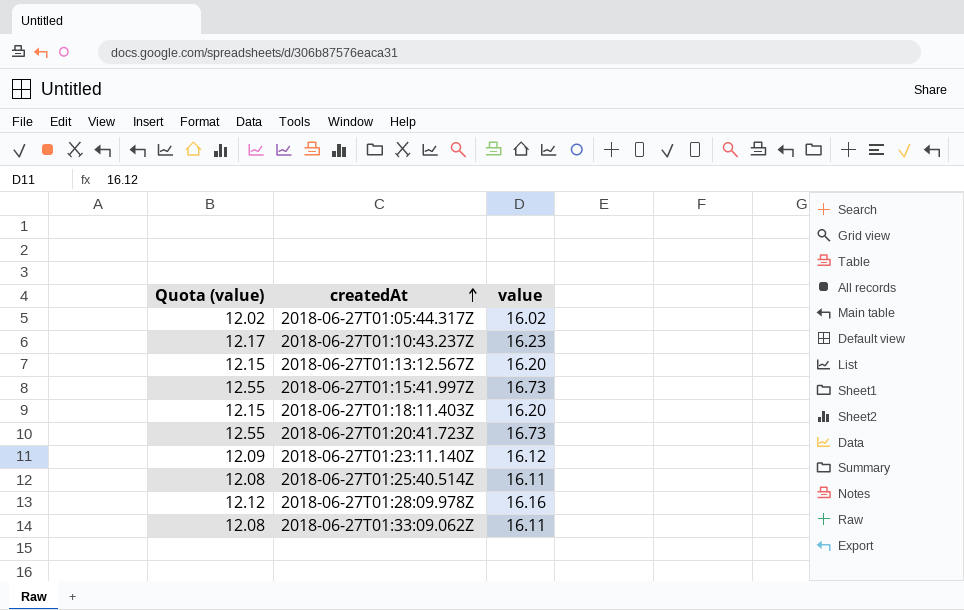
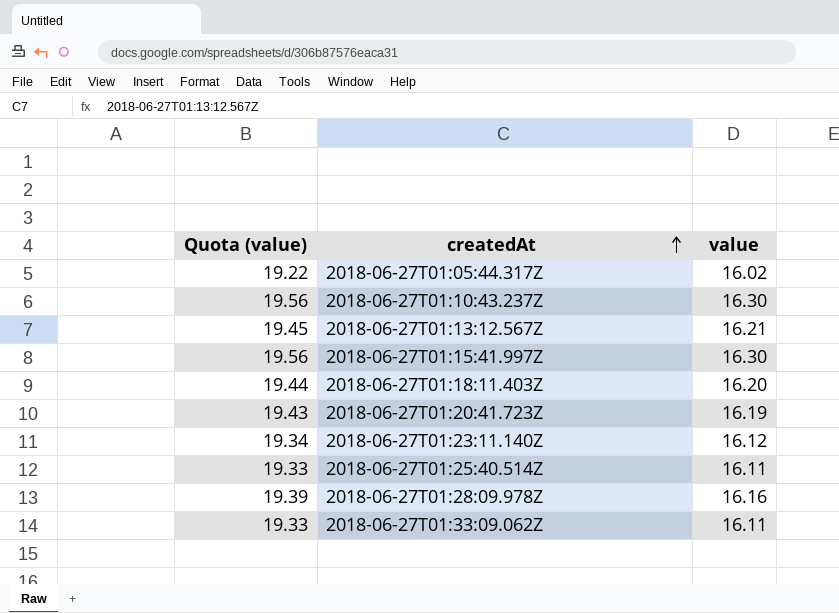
column Quota (value) | formula: [value] * 0.75 -> [value] * 1.2
2018-06-27T01:10:43.237Z | value: 16.23 -> 16.30
2018-06-27T01:13:12.567Z | value: 16.20 -> 16.21
2018-06-27T01:15:41.997Z | value: 16.73 -> 16.30
2018-06-27T01:20:41.723Z | value: 16.73 -> 16.19

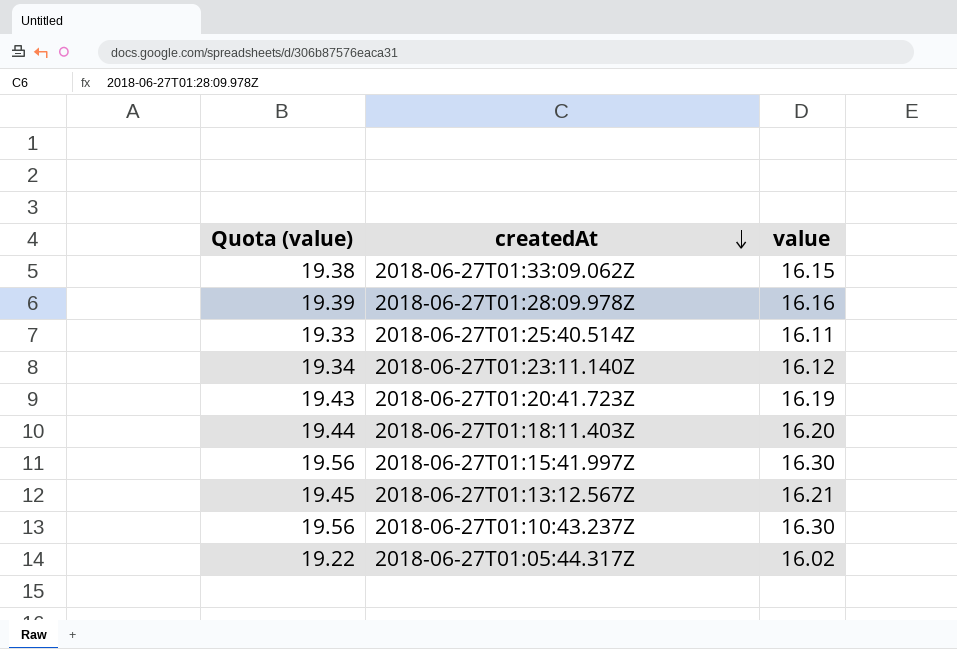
row order: createdAt ascending -> createdAt descending
2018-06-27T01:33:09.062Z | Quota (value): 19.33 -> 19.38
2018-06-27T01:33:09.062Z | value: 16.11 -> 16.15

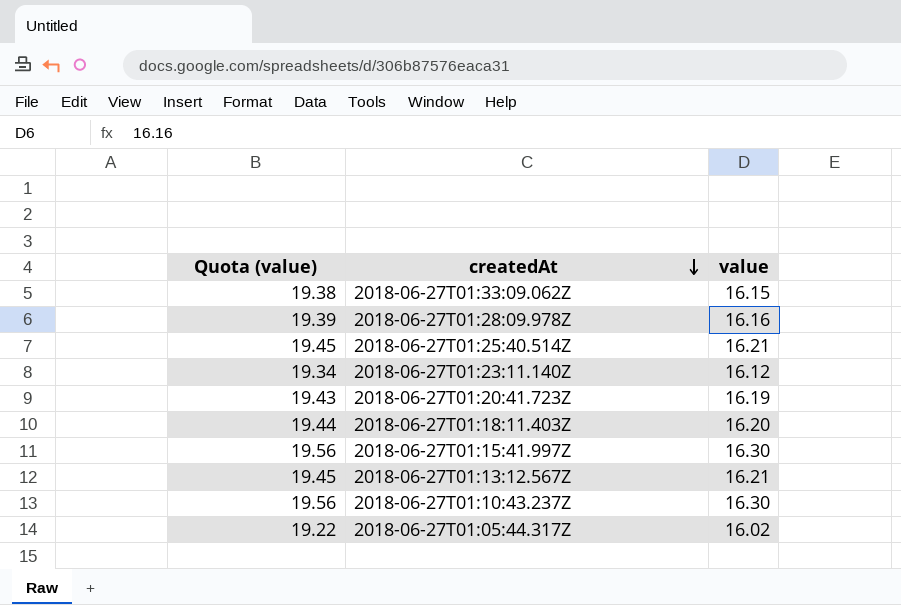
2018-06-27T01:25:40.514Z | Quota (value): 19.33 -> 19.45
2018-06-27T01:25:40.514Z | value: 16.11 -> 16.21

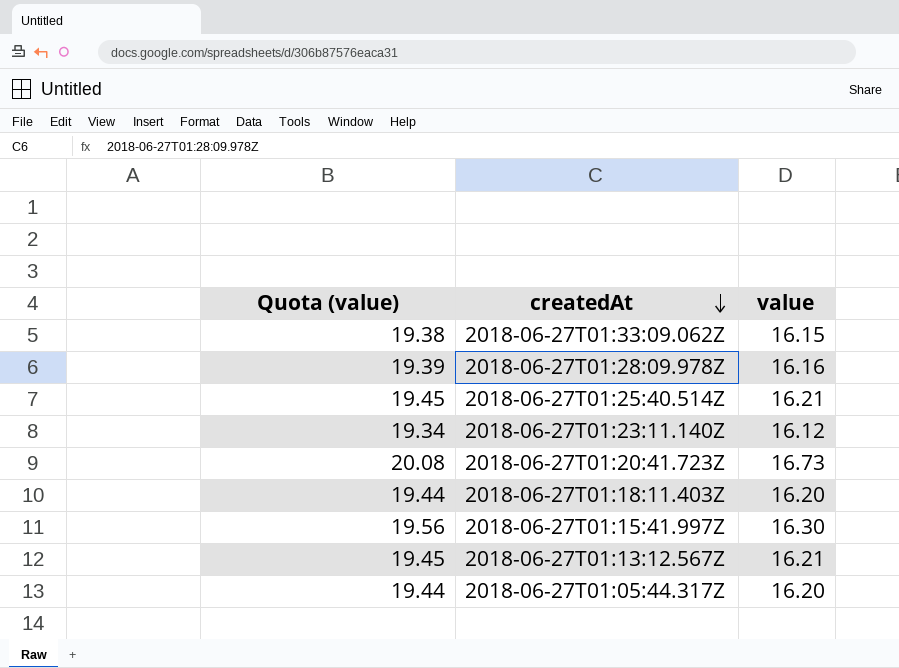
row 2018-06-27T01:10:43.237Z: 19.56 | 16.30 -> none
2018-06-27T01:20:41.723Z | Quota (value): 19.43 -> 20.08
2018-06-27T01:20:41.723Z | value: 16.19 -> 16.73
2018-06-27T01:05:44.317Z | Quota (value): 19.22 -> 19.44
2018-06-27T01:05:44.317Z | value: 16.02 -> 16.20

